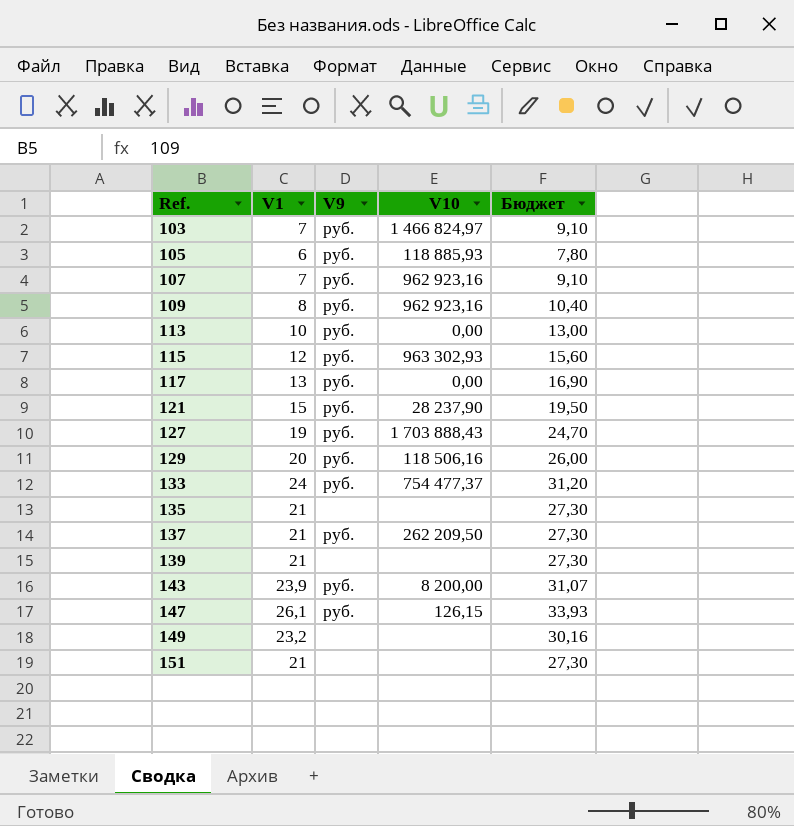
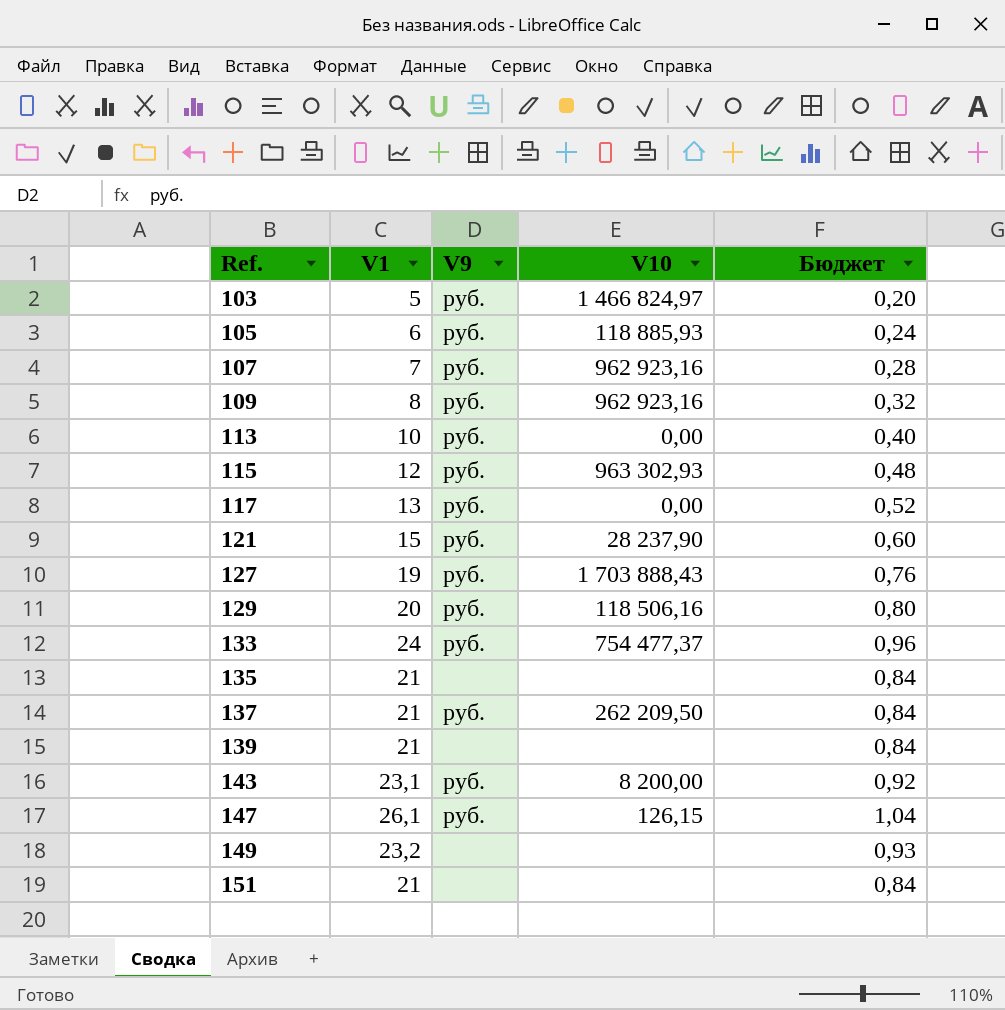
column Бюджет | formula: [V1] * 1,3 -> [V1] * 0,04
103 | V1: 7 -> 5
143 | V1: 23,9 -> 23,1

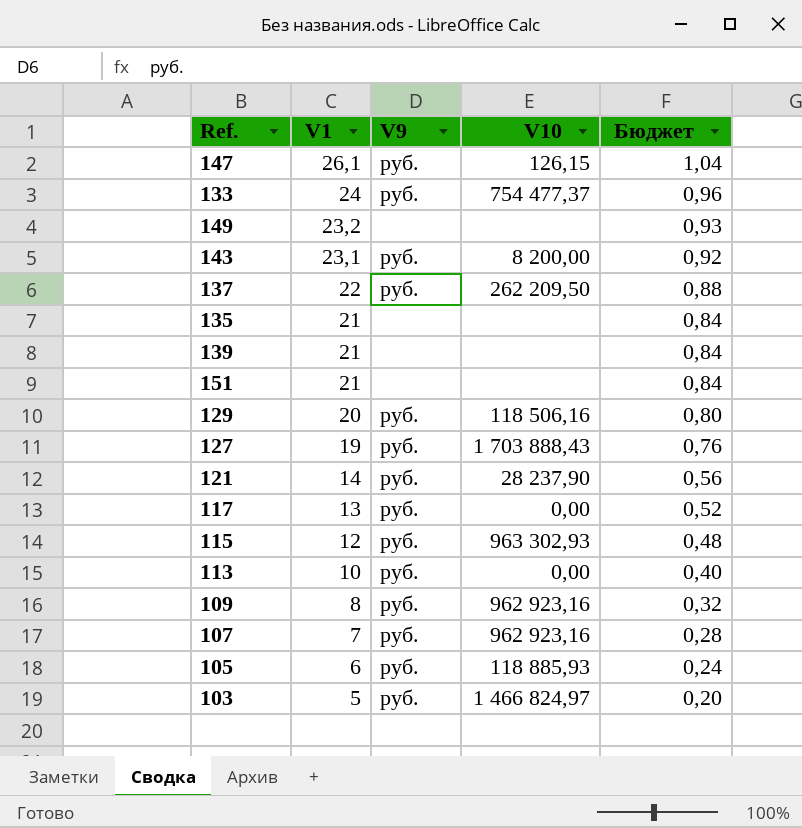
row order: Ref. ascending -> V1 descending
137 | V1: 21 -> 22
137 | Бюджет: 0,84 -> 0,88
121 | V1: 15 -> 14
121 | Бюджет: 0,60 -> 0,56

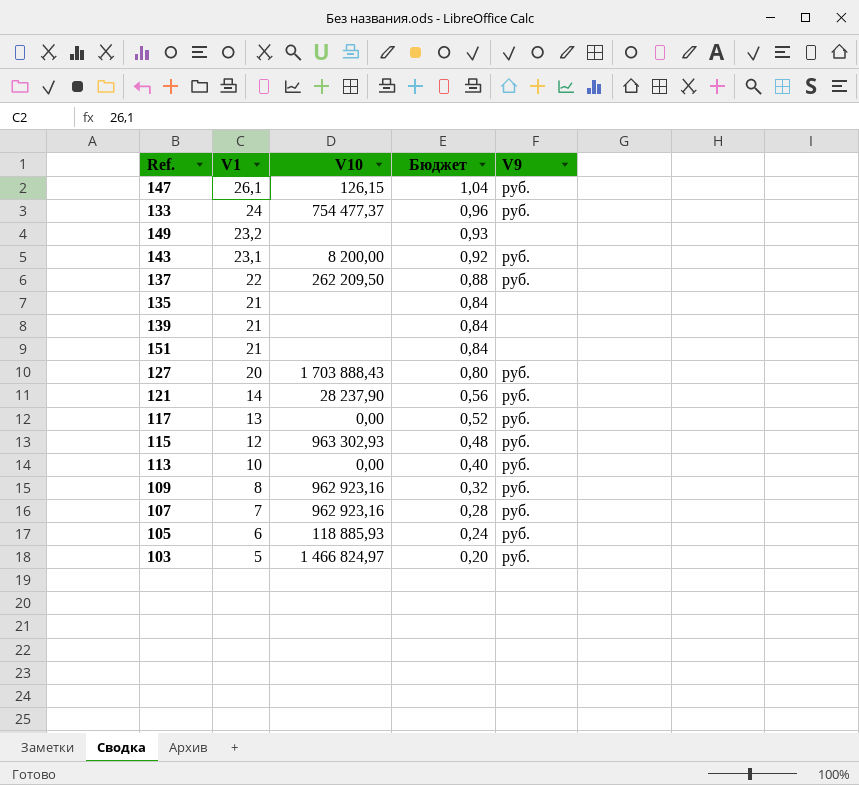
column V9 | position: 3 -> 5
row 129: 20 | руб. | 118 506,16 | 0,80 -> none
127 | V1: 19 -> 20
127 | Бюджет: 0,76 -> 0,80

